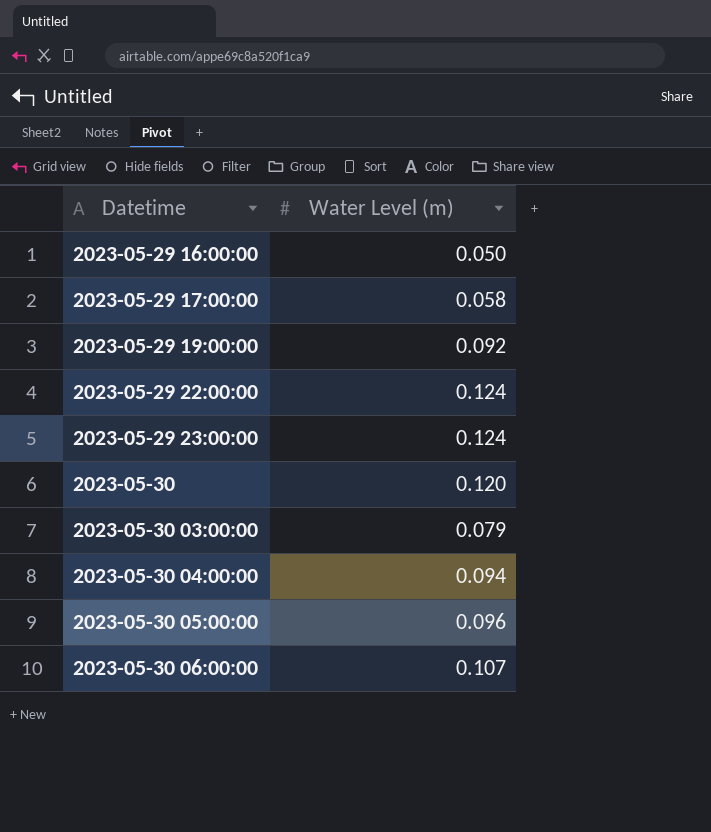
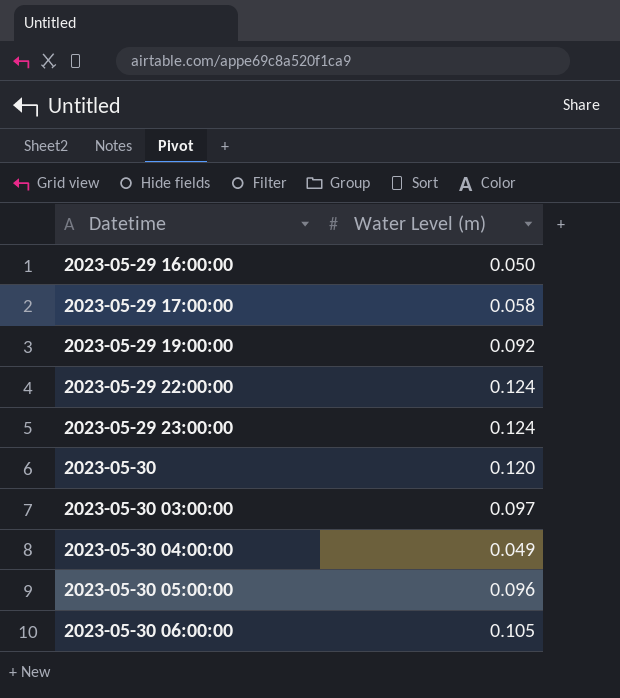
2023-05-30 03:00:00 | Water Level (m): 0.079 -> 0.097
2023-05-30 04:00:00 | Water Level (m): 0.094 -> 0.049
2023-05-30 06:00:00 | Water Level (m): 0.107 -> 0.105

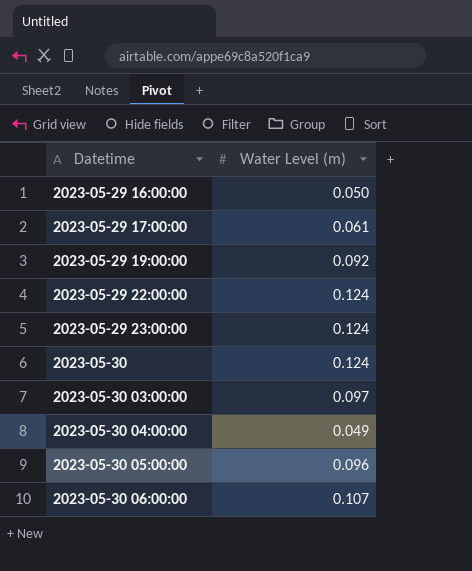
2023-05-29 17:00:00 | Water Level (m): 0.058 -> 0.061
2023-05-30 | Water Level (m): 0.120 -> 0.124
2023-05-30 06:00:00 | Water Level (m): 0.105 -> 0.107

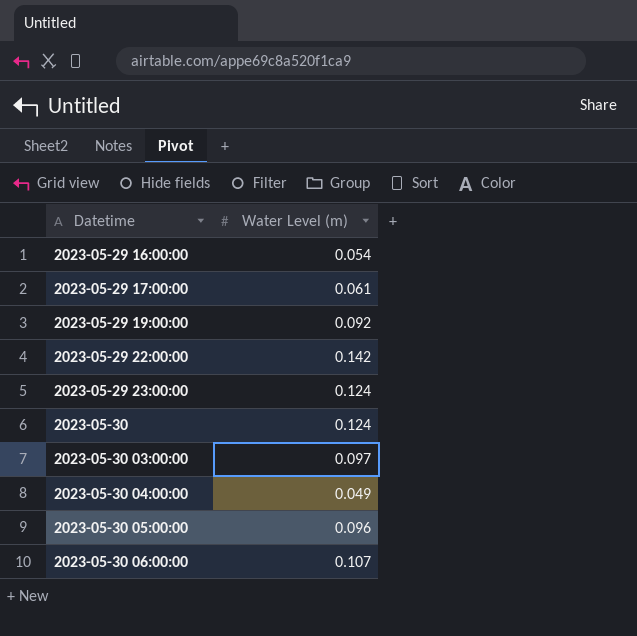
2023-05-29 16:00:00 | Water Level (m): 0.050 -> 0.054
2023-05-29 22:00:00 | Water Level (m): 0.124 -> 0.142

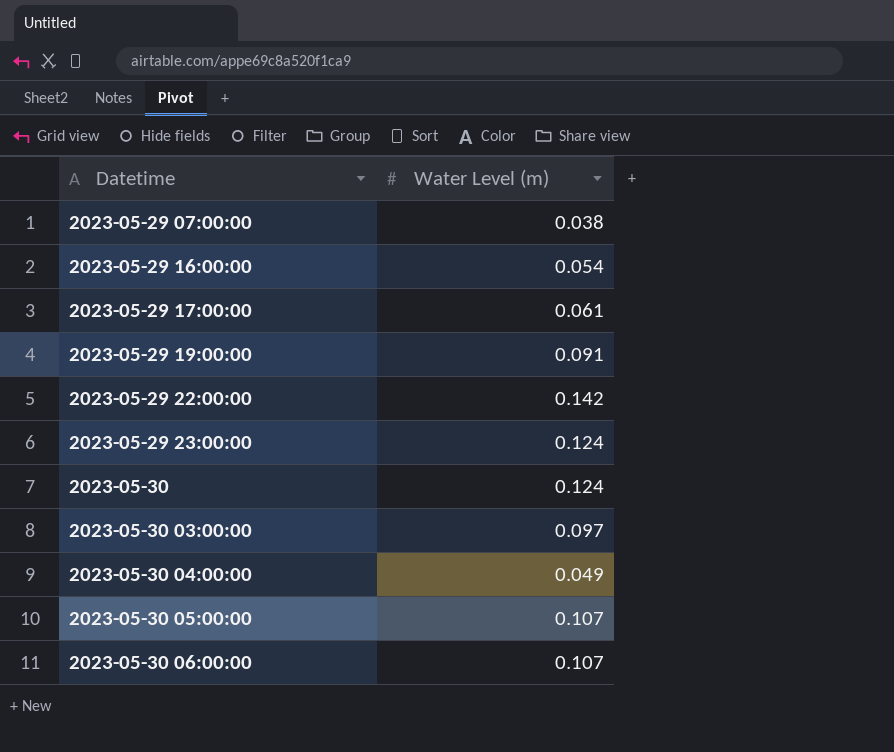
row 2023-05-29 07:00:00: none -> 0.038
2023-05-29 19:00:00 | Water Level (m): 0.092 -> 0.091
2023-05-30 05:00:00 | Water Level (m): 0.096 -> 0.107

